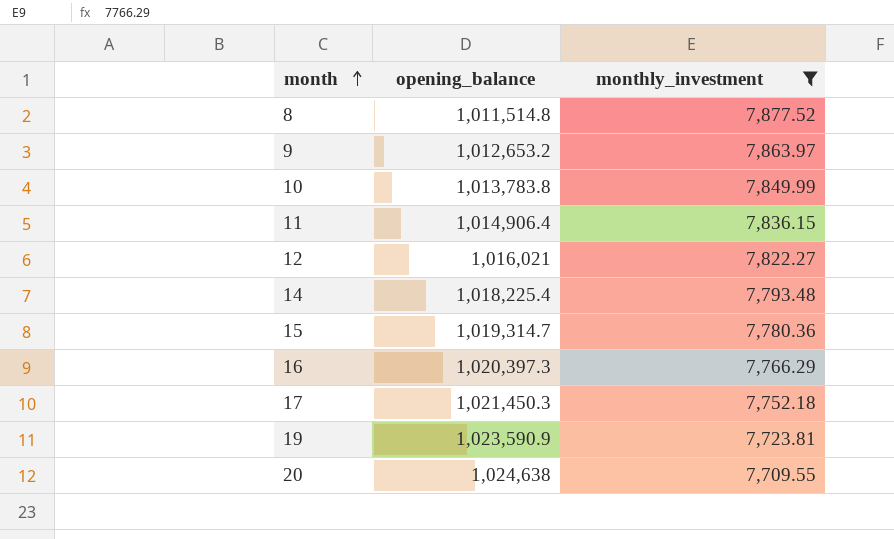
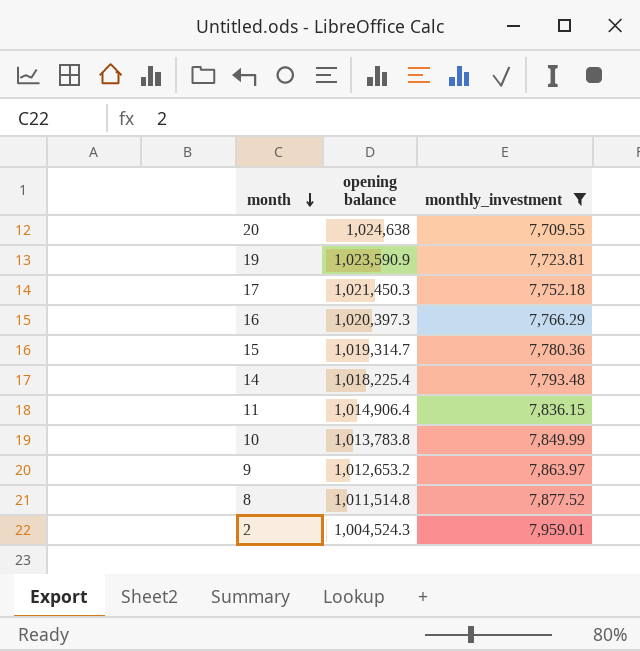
row order: month ascending -> month descending
column name: opening_balance -> opening balance
row 12: 1,016,021 | 7,822.27 -> none
row 2: none -> 1,004,524.3 | 7,959.01

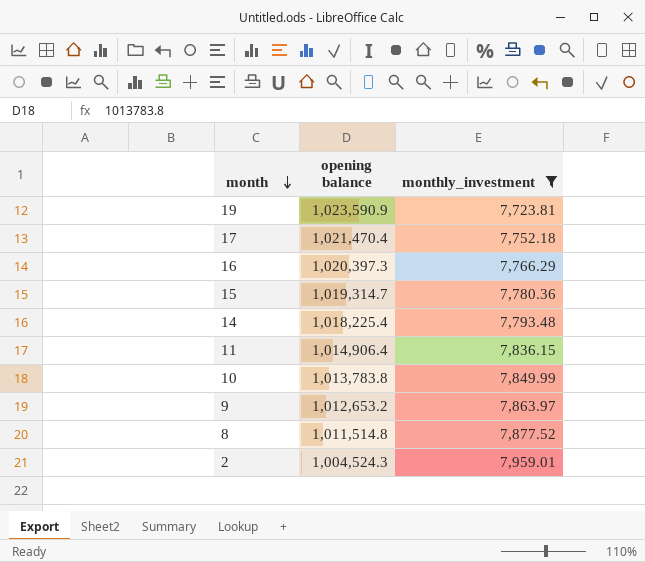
row 20: 1,024,638 | 7,709.55 -> none
17 | opening balance: 1,021,450.3 -> 1,021,470.4

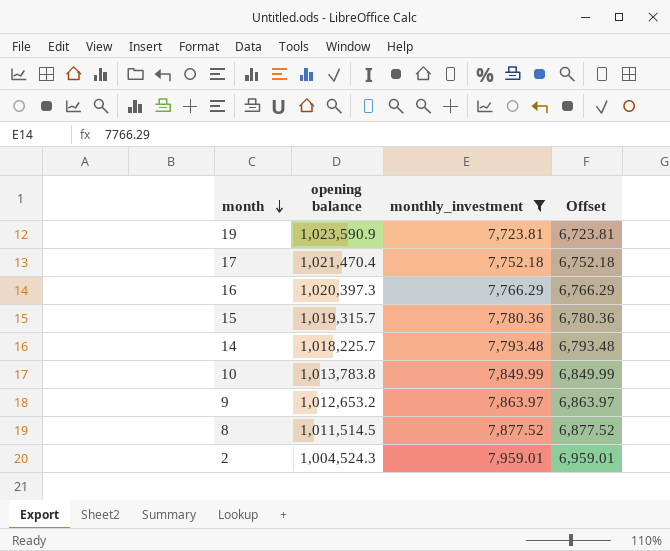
column Offset | formula: none -> [monthly_investment] - 1000
row 11: 1,014,906.4 | 7,836.15 -> none
15 | opening balance: 1,019,314.7 -> 1,019,315.7
14 | opening balance: 1,018,225.4 -> 1,018,225.7
8 | opening balance: 1,011,514.8 -> 1,011,514.5

